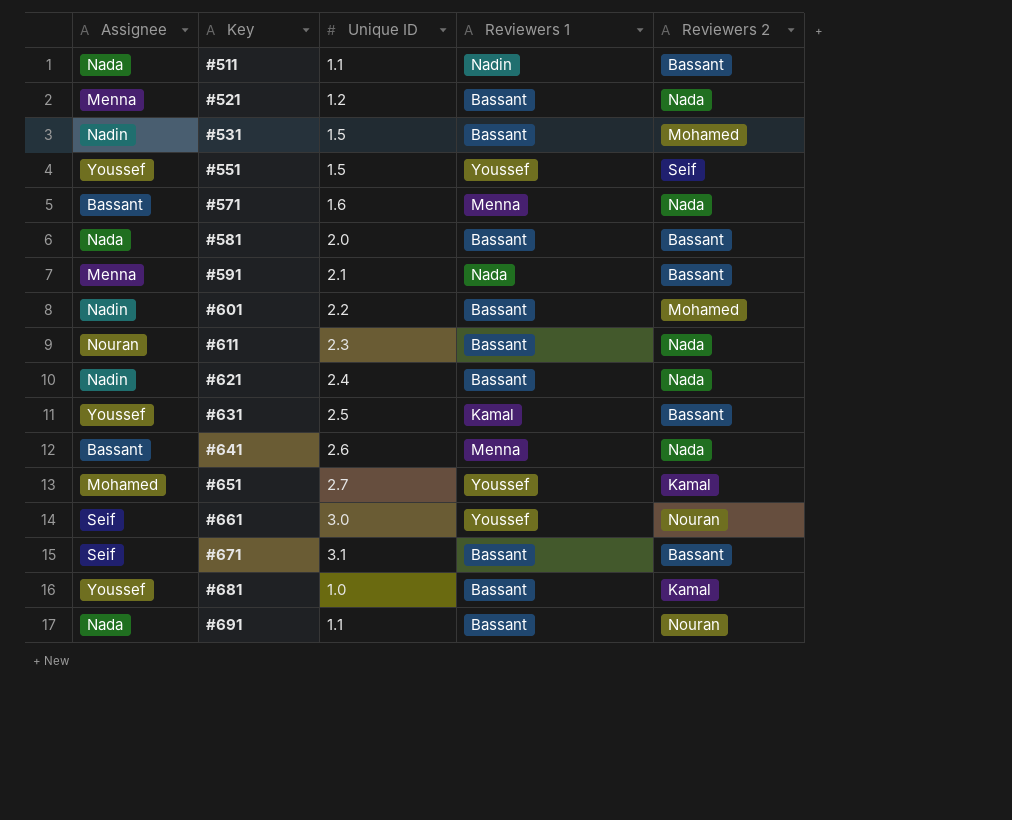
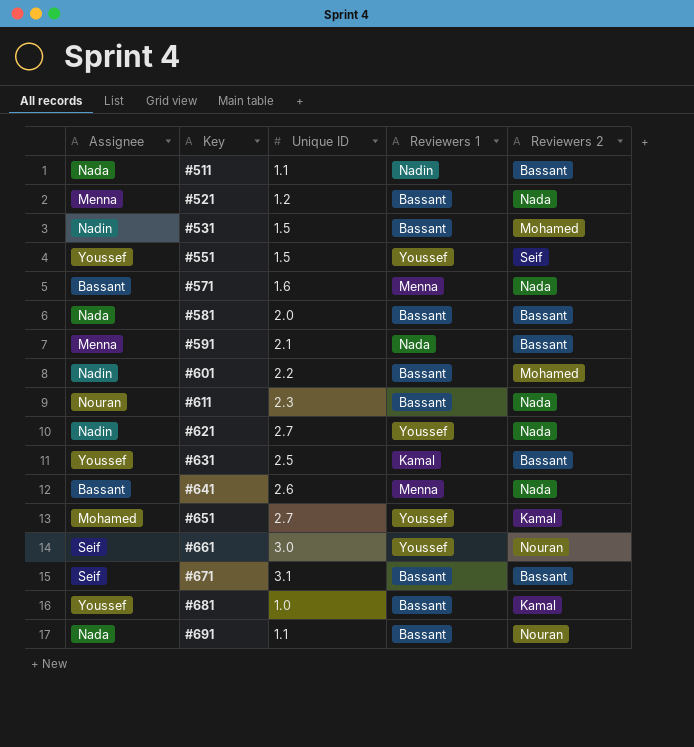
#621 | Unique ID: 2.4 -> 2.7
#621 | Reviewers 1: Bassant -> Youssef

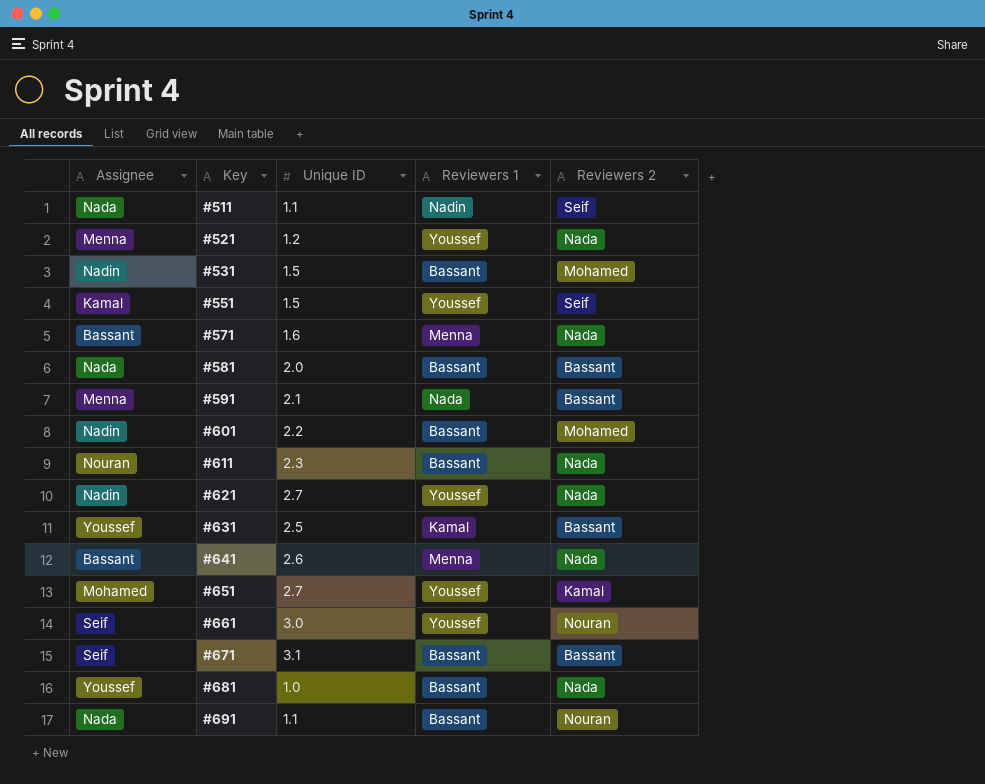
#511 | Reviewers 2: Bassant -> Seif
#521 | Reviewers 1: Bassant -> Youssef
#551 | Assignee: Youssef -> Kamal
#681 | Reviewers 2: Kamal -> Nada

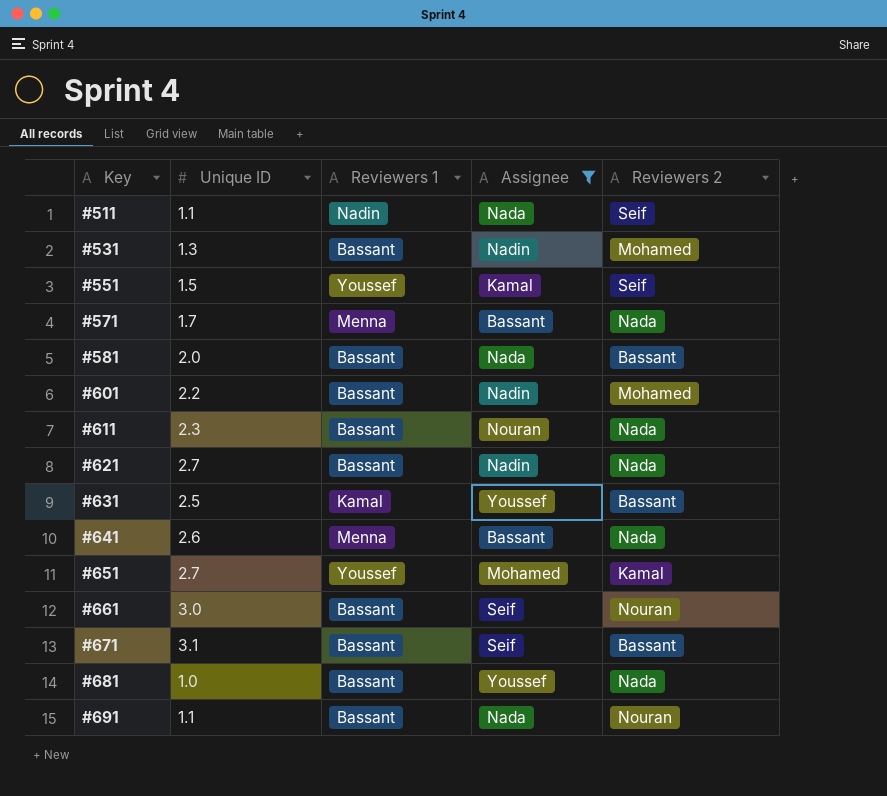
filter: none -> Assignee != Menna
column Assignee | position: 1 -> 4
#531 | Unique ID: 1.5 -> 1.3
#571 | Unique ID: 1.6 -> 1.7
#621 | Reviewers 1: Youssef -> Bassant
#661 | Reviewers 1: Youssef -> Bassant

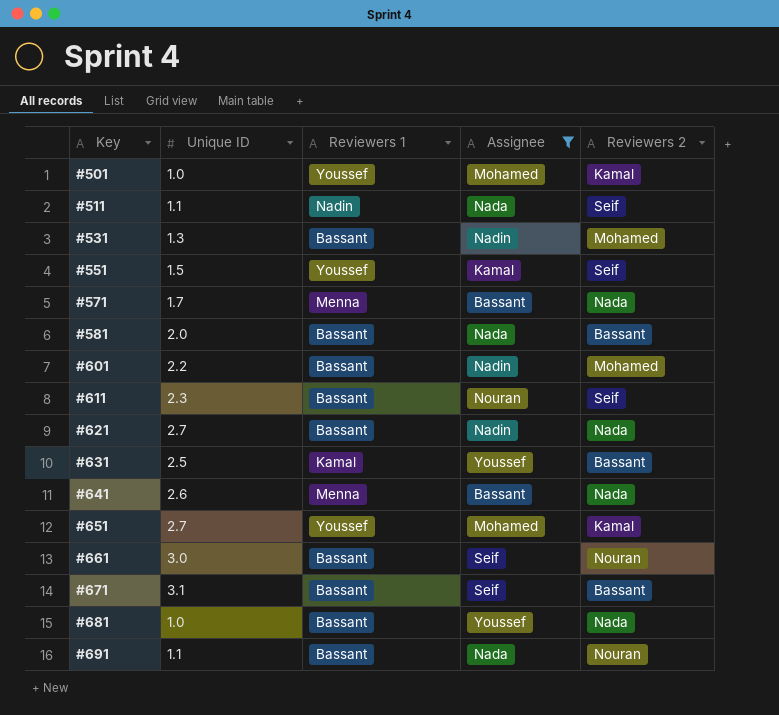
row #501: none -> 1.0 | Youssef | Mohamed | Kamal
#611 | Reviewers 2: Nada -> Seif

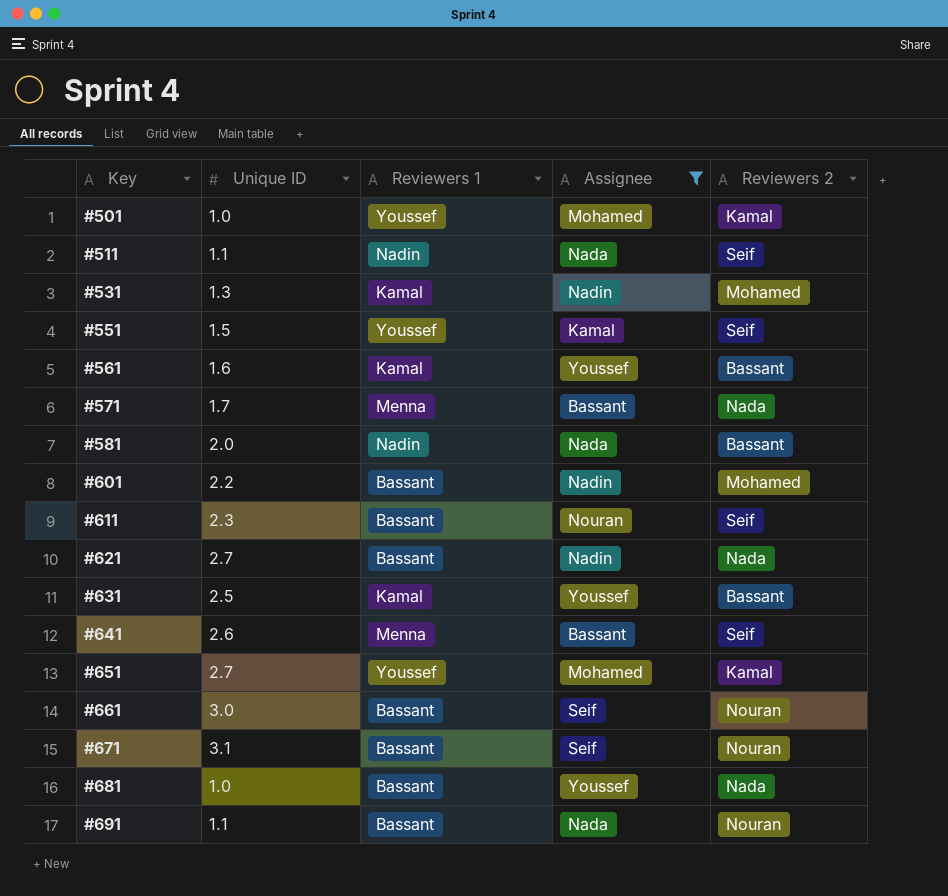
#531 | Reviewers 1: Bassant -> Kamal
row #561: none -> 1.6 | Kamal | Youssef | Bassant
#581 | Reviewers 1: Bassant -> Nadin
#641 | Reviewers 2: Nada -> Seif
#671 | Reviewers 2: Bassant -> Nouran

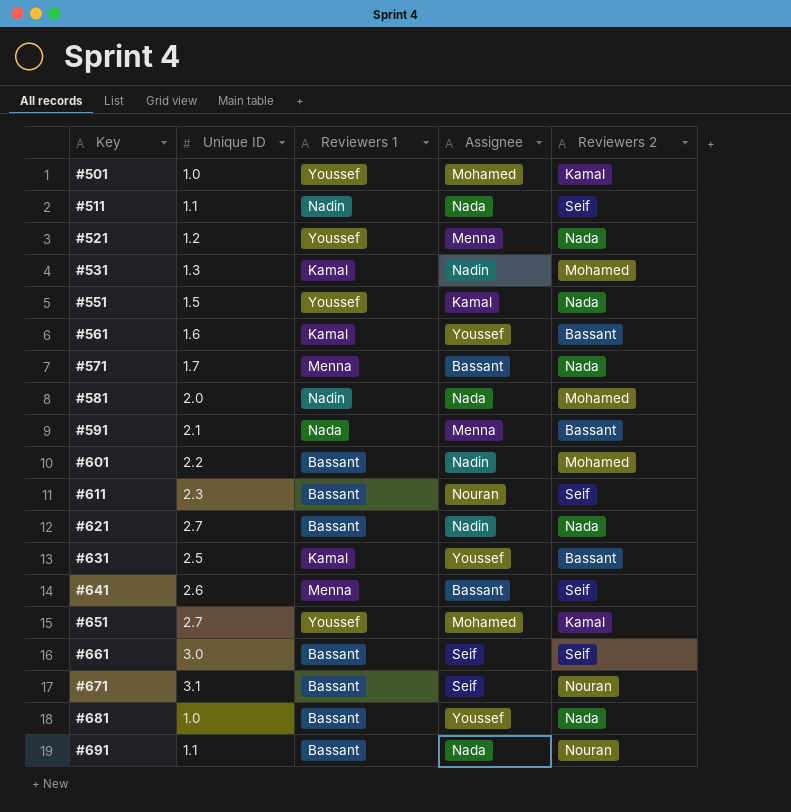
filter: Assignee != Menna -> none
#551 | Reviewers 2: Seif -> Nada
#581 | Reviewers 2: Bassant -> Mohamed
#661 | Reviewers 2: Nouran -> Seif

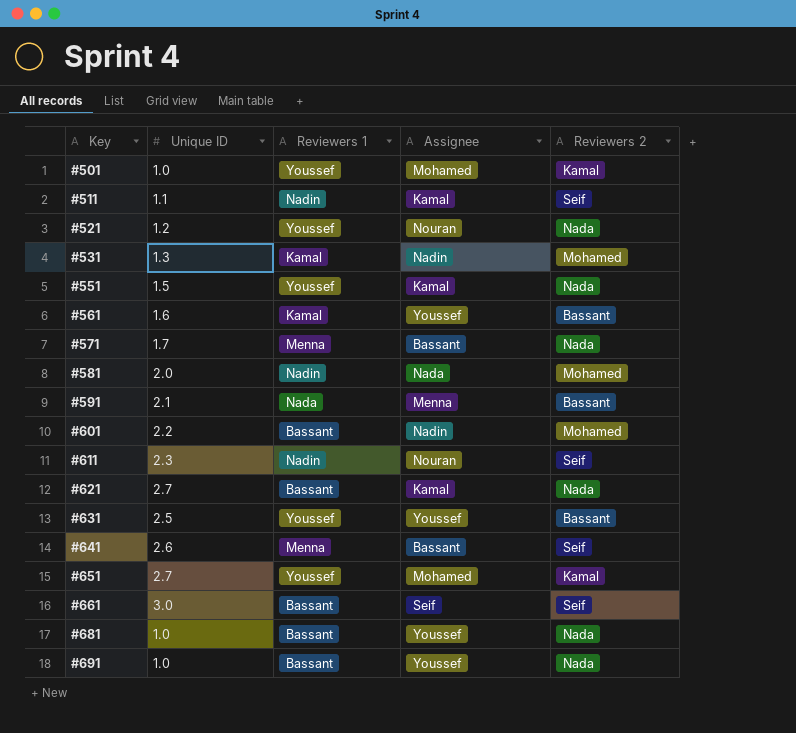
row #671: 3.1 | Bassant | Seif | Nouran -> none
#511 | Assignee: Nada -> Kamal
#521 | Assignee: Menna -> Nouran
#611 | Reviewers 1: Bassant -> Nadin
#621 | Assignee: Nadin -> Kamal
#631 | Reviewers 1: Kamal -> Youssef
#691 | Unique ID: 1.1 -> 1.0
#691 | Assignee: Nada -> Youssef
#691 | Reviewers 2: Nouran -> Nada

